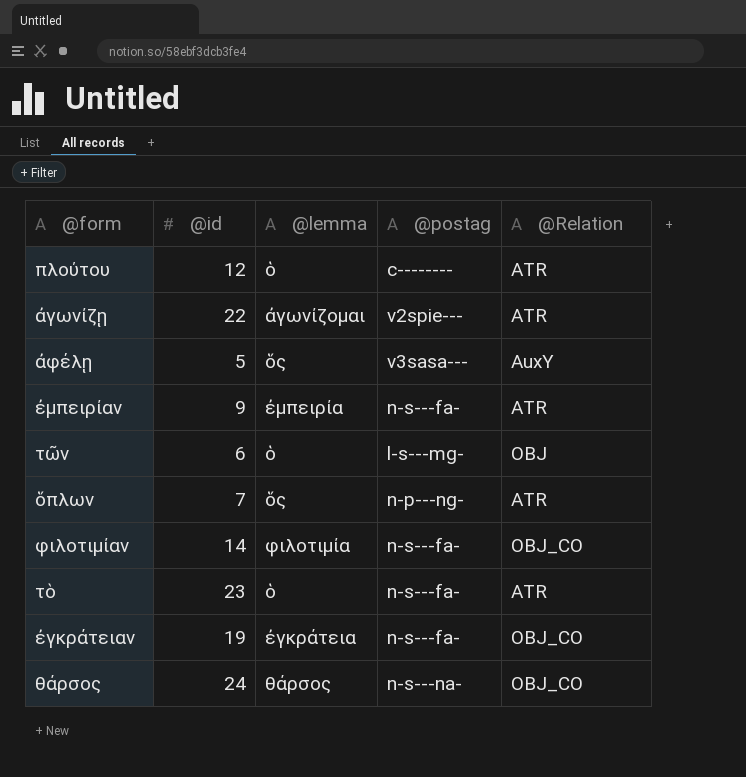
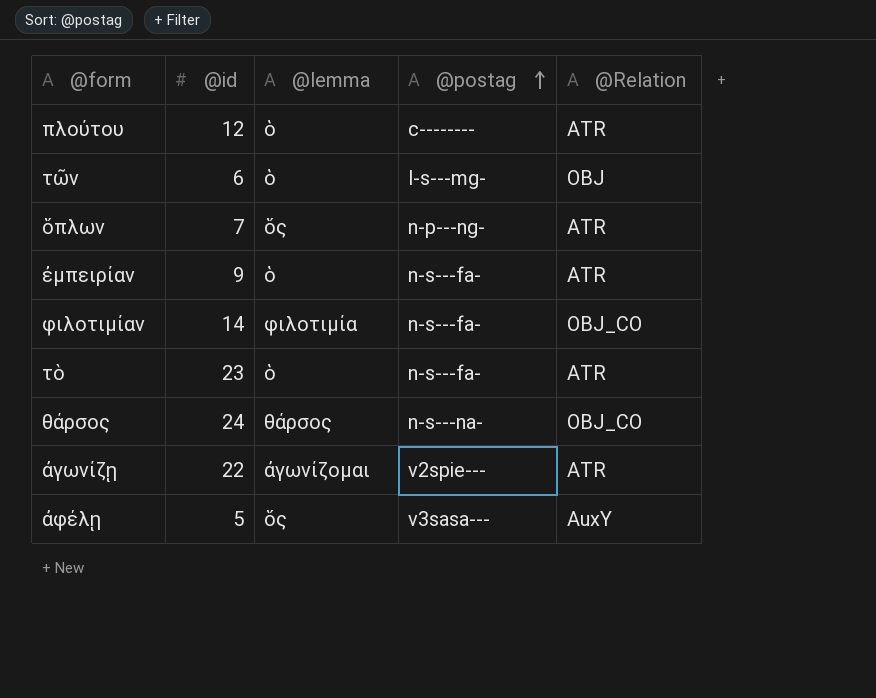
row order: none -> @postag ascending
row ἐγκράτειαν: 19 | ἐγκράτεια | n-s---fa- | OBJ_CO -> none
ἐμπειρίαν | @lemma: ἐμπειρία -> ὁ

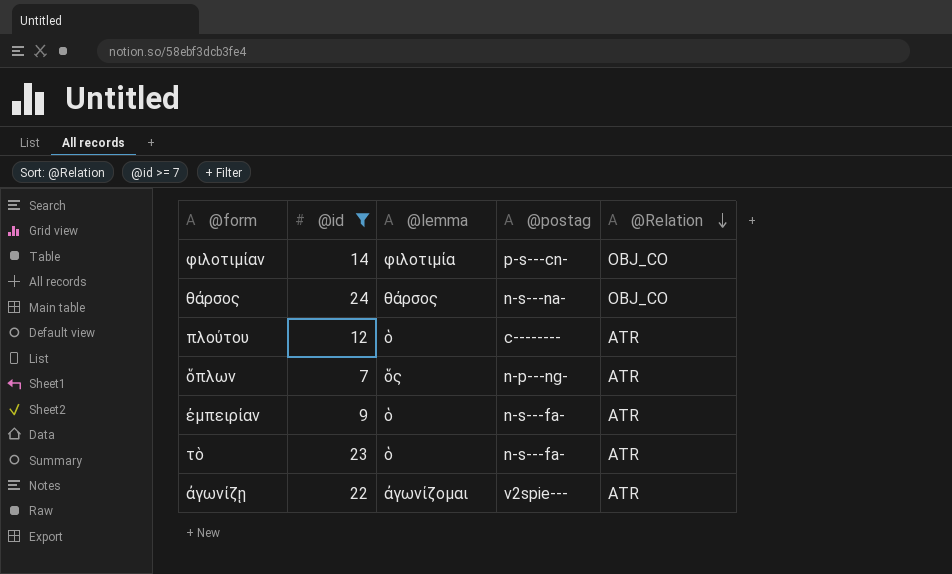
filter: none -> @id >= 7
row order: @postag ascending -> @Relation descending
φιλοτιμίαν | @postag: n-s---fa- -> p-s---cn-

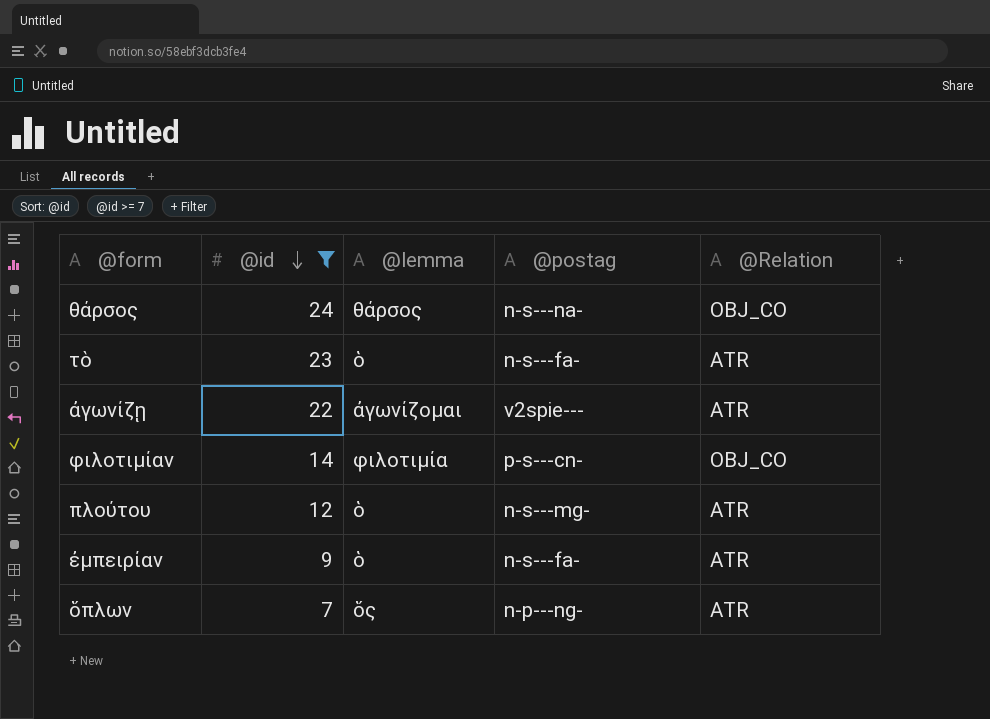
row order: @Relation descending -> @id descending
πλούτου | @postag: c-------- -> n-s---mg-

